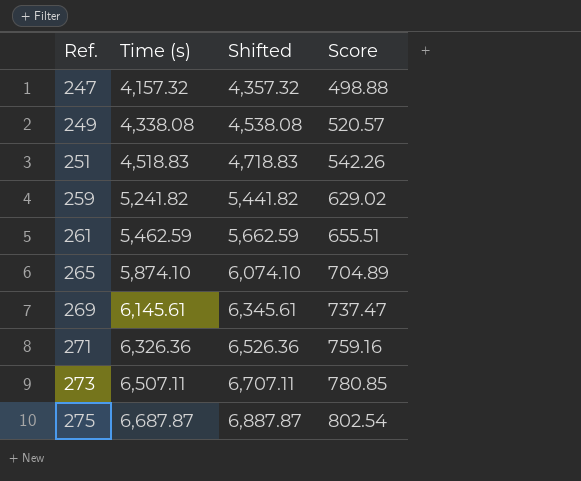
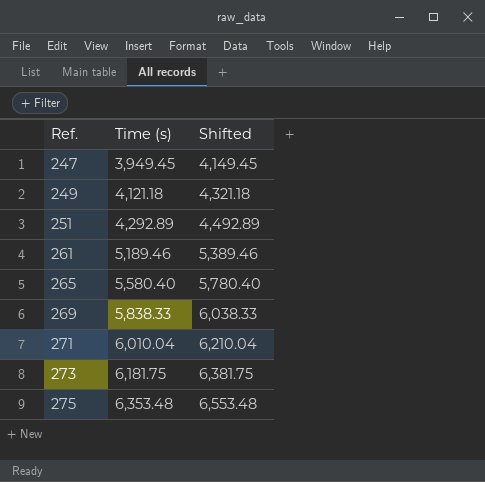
column Score | formula: [Time (s)] * 0.12 -> none
row 259: 5,241.82 | 5,441.82 | 629.02 -> none
247 | Time (s): 4,157.32 -> 3,949.45
247 | Shifted: 4,357.32 -> 4,149.45
249 | Time (s): 4,338.08 -> 4,121.18
249 | Shifted: 4,538.08 -> 4,321.18
251 | Time (s): 4,518.83 -> 4,292.89
251 | Shifted: 4,718.83 -> 4,492.89
261 | Time (s): 5,462.59 -> 5,189.46
261 | Shifted: 5,662.59 -> 5,389.46
265 | Time (s): 5,874.10 -> 5,580.40
265 | Shifted: 6,074.10 -> 5,780.40
269 | Time (s): 6,145.61 -> 5,838.33
269 | Shifted: 6,345.61 -> 6,038.33
271 | Time (s): 6,326.36 -> 6,010.04
271 | Shifted: 6,526.36 -> 6,210.04
273 | Time (s): 6,507.11 -> 6,181.75
273 | Shifted: 6,707.11 -> 6,381.75
275 | Time (s): 6,687.87 -> 6,353.48
275 | Shifted: 6,887.87 -> 6,553.48

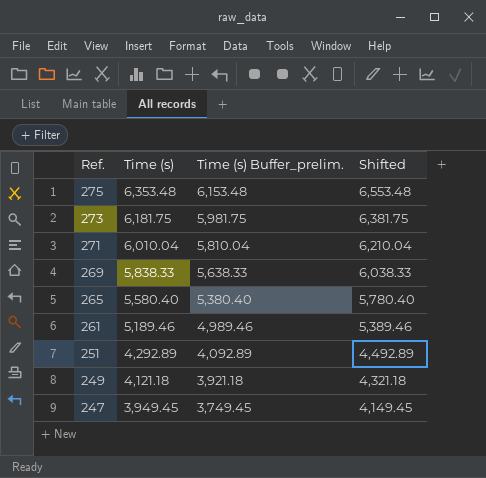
row order: Ref. ascending -> Ref. descending
column Time (s) Buffer_prelim. | formula: none -> [Time (s)] - 200

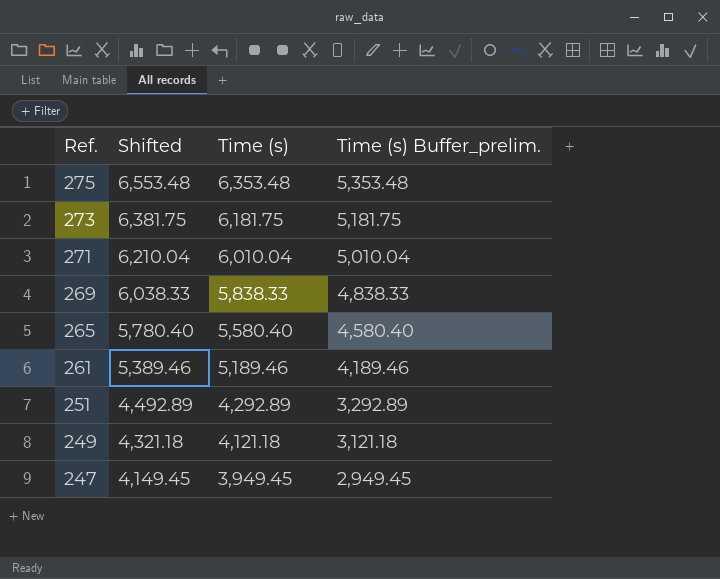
column Shifted | position: 4 -> 2
column Time (s) Buffer_prelim. | formula: [Time (s)] - 200 -> [Time (s)] - 1000

